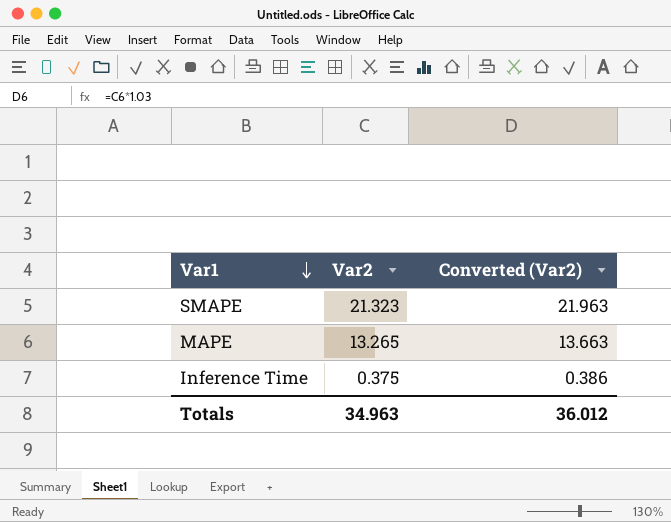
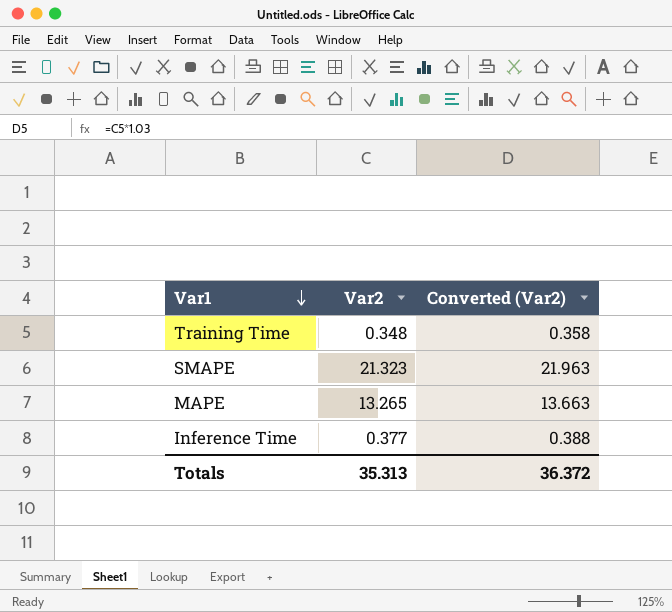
row Training Time: none -> 0.348 | 0.358
Inference Time | Var2: 0.375 -> 0.377
Inference Time | Converted (Var2): 0.386 -> 0.388
Totals | Var2: 34.963 -> 35.313
Totals | Converted (Var2): 36.012 -> 36.372

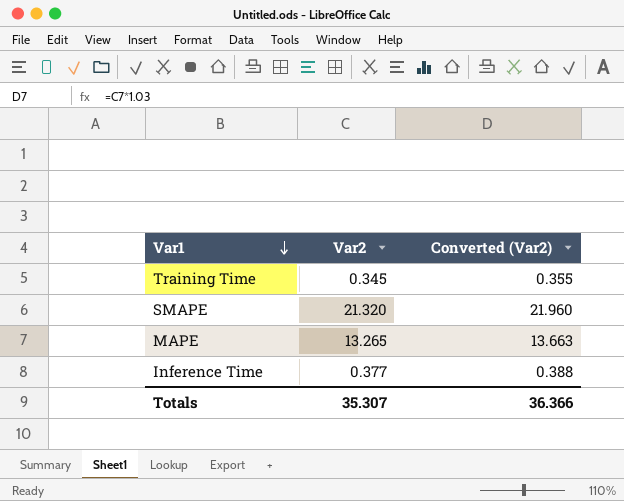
Training Time | Var2: 0.348 -> 0.345
Training Time | Converted (Var2): 0.358 -> 0.355
SMAPE | Var2: 21.323 -> 21.320
SMAPE | Converted (Var2): 21.963 -> 21.960
Totals | Var2: 35.313 -> 35.307
Totals | Converted (Var2): 36.372 -> 36.366

